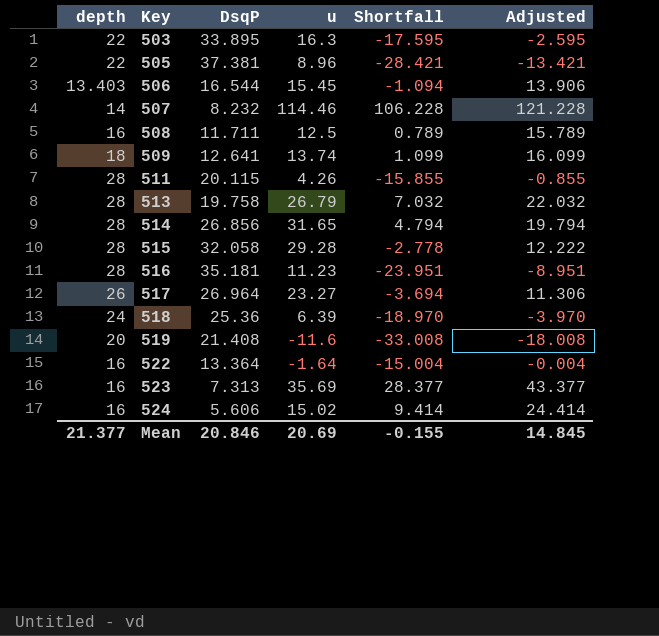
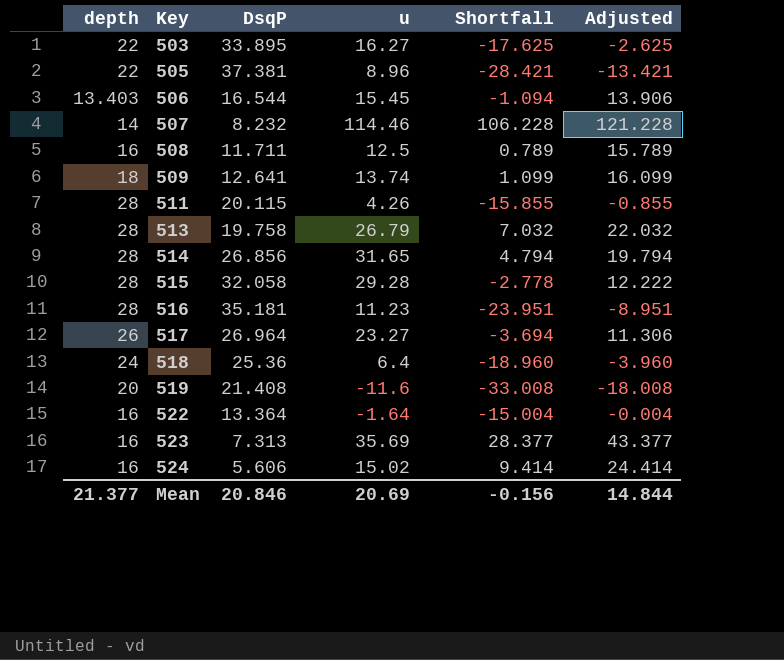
503 | u: 16.3 -> 16.27
503 | Shortfall: -17.595 -> -17.625
503 | Adjusted: -2.595 -> -2.625
518 | u: 6.39 -> 6.4
518 | Shortfall: -18.970 -> -18.960
518 | Adjusted: -3.970 -> -3.960
Mean | Shortfall: -0.155 -> -0.156
Mean | Adjusted: 14.845 -> 14.844

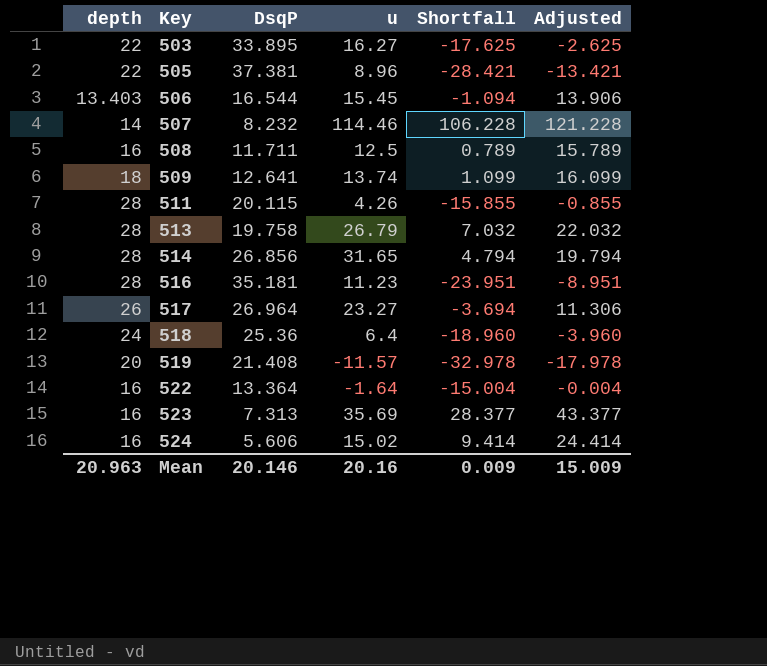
row 515: 28 | 32.058 | 29.28 | -2.778 | 12.222 -> none
519 | u: -11.6 -> -11.57
519 | Shortfall: -33.008 -> -32.978
519 | Adjusted: -18.008 -> -17.978
Mean | depth: 21.377 -> 20.963
Mean | DsqP: 20.846 -> 20.146
Mean | u: 20.69 -> 20.16
Mean | Shortfall: -0.156 -> 0.009
Mean | Adjusted: 14.844 -> 15.009

